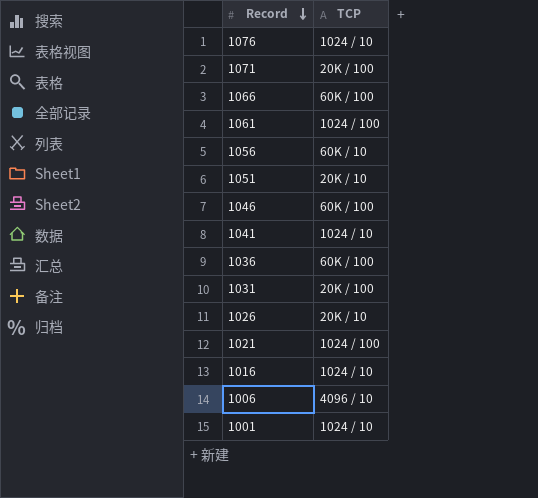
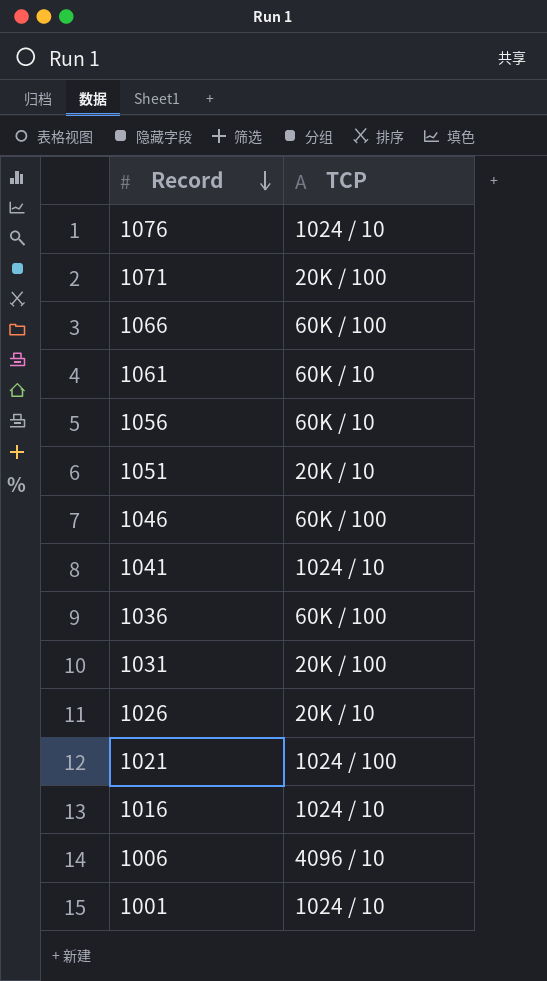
1061 | TCP: 1024 / 100 -> 60K / 10

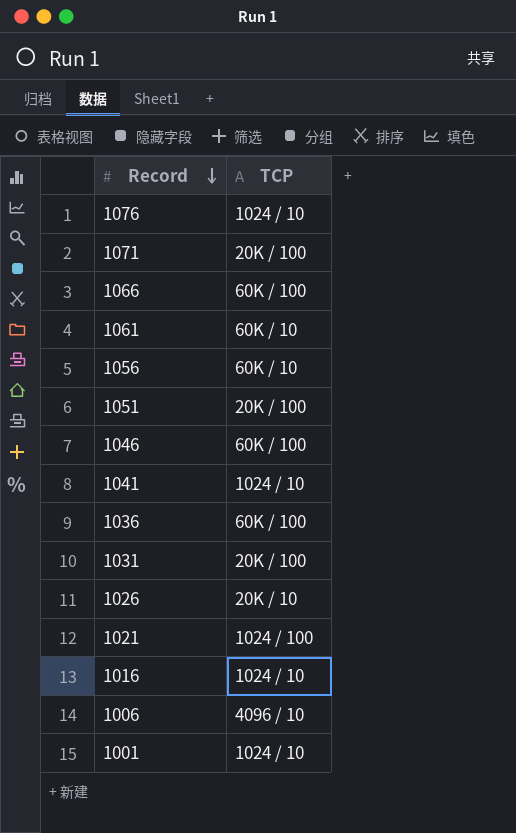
1051 | TCP: 20K / 10 -> 20K / 100

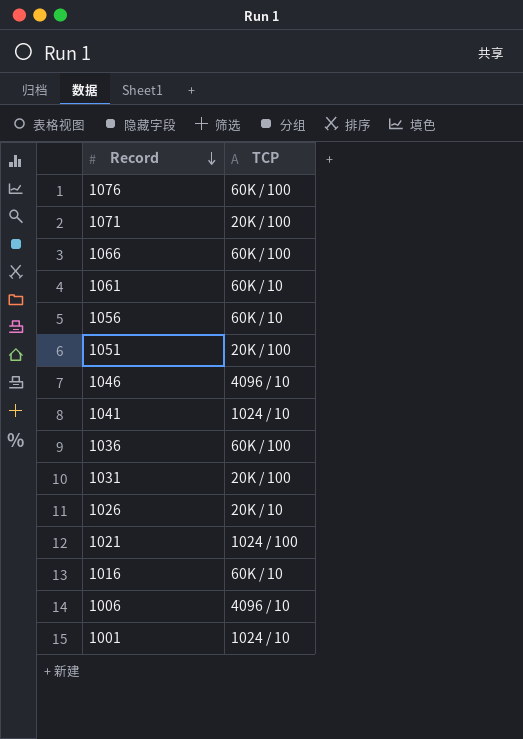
1076 | TCP: 1024 / 10 -> 60K / 100
1046 | TCP: 60K / 100 -> 4096 / 10
1016 | TCP: 1024 / 10 -> 60K / 10

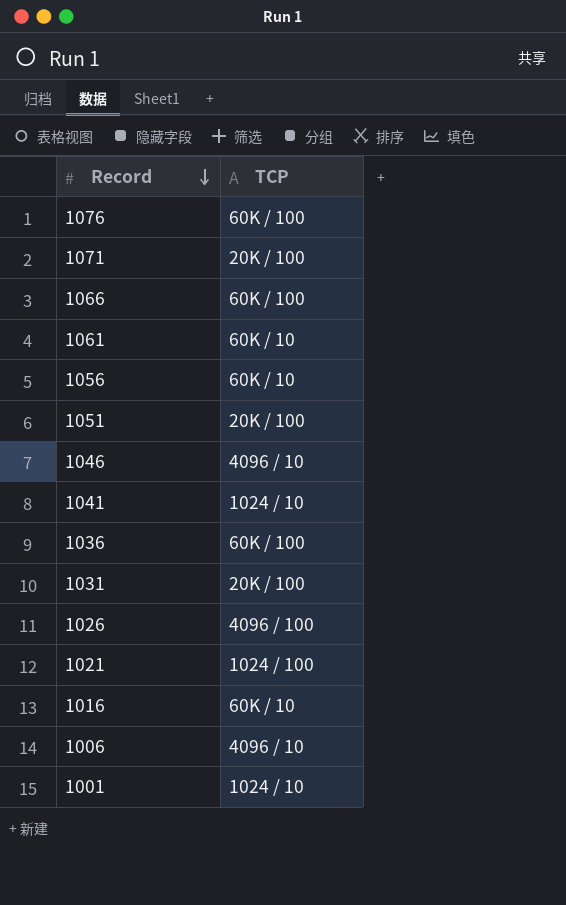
1026 | TCP: 20K / 10 -> 4096 / 100

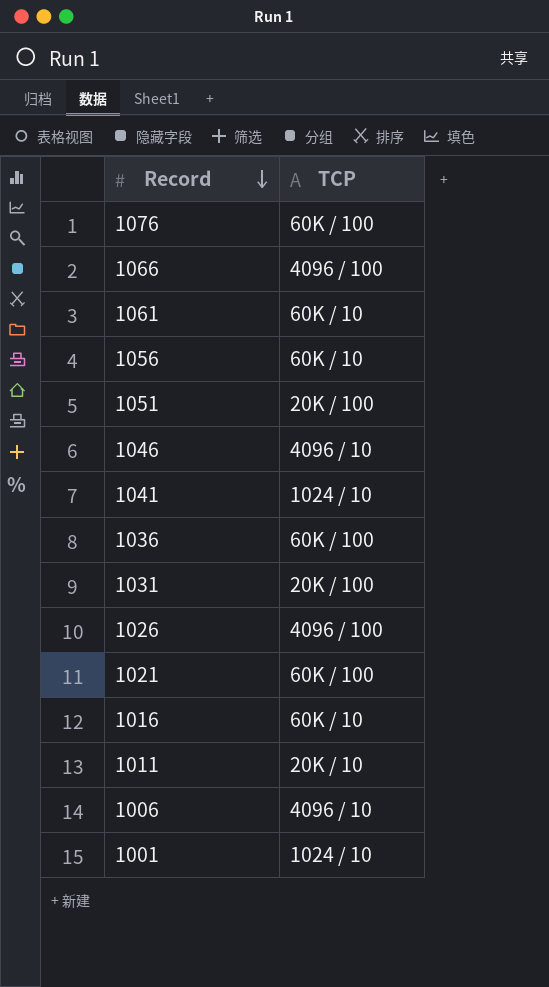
row 1071: 20K / 100 -> none
1066 | TCP: 60K / 100 -> 4096 / 100
1021 | TCP: 1024 / 100 -> 60K / 100
row 1011: none -> 20K / 10

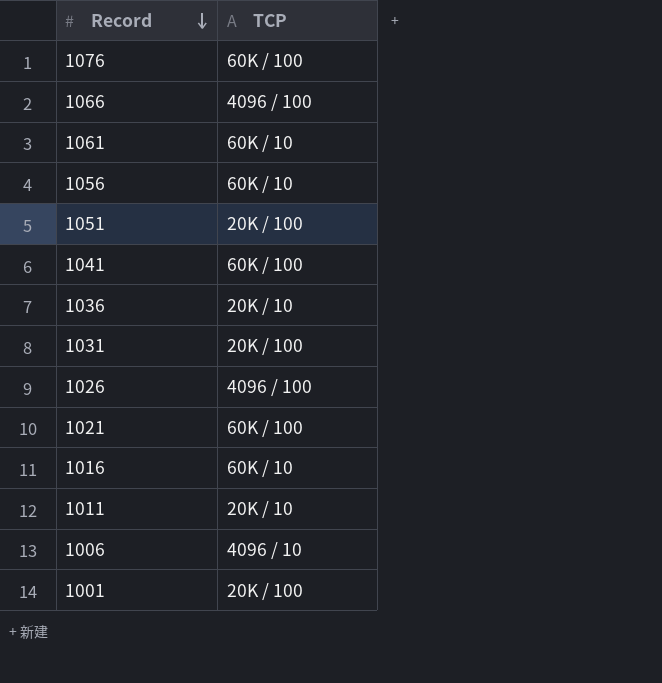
row 1046: 4096 / 10 -> none
1041 | TCP: 1024 / 10 -> 60K / 100
1036 | TCP: 60K / 100 -> 20K / 10
1001 | TCP: 1024 / 10 -> 20K / 100

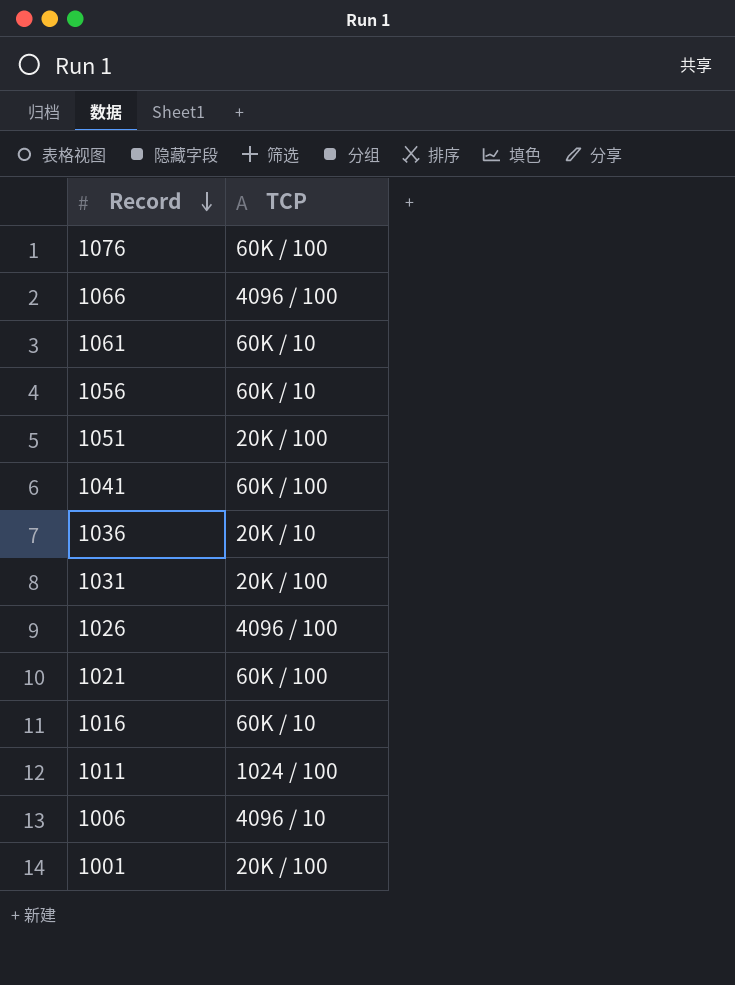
1011 | TCP: 20K / 10 -> 1024 / 100

